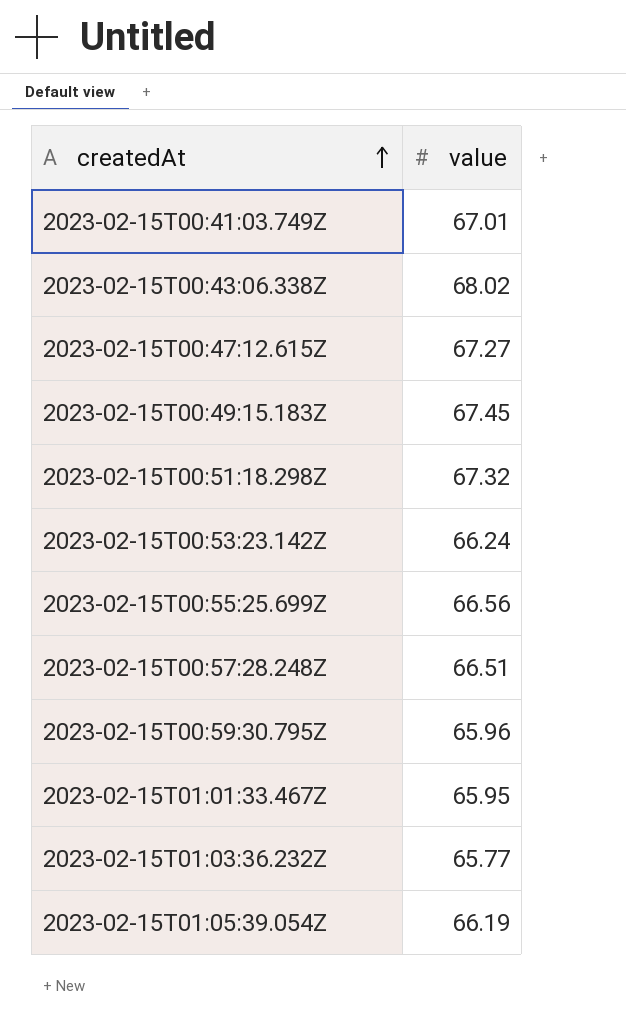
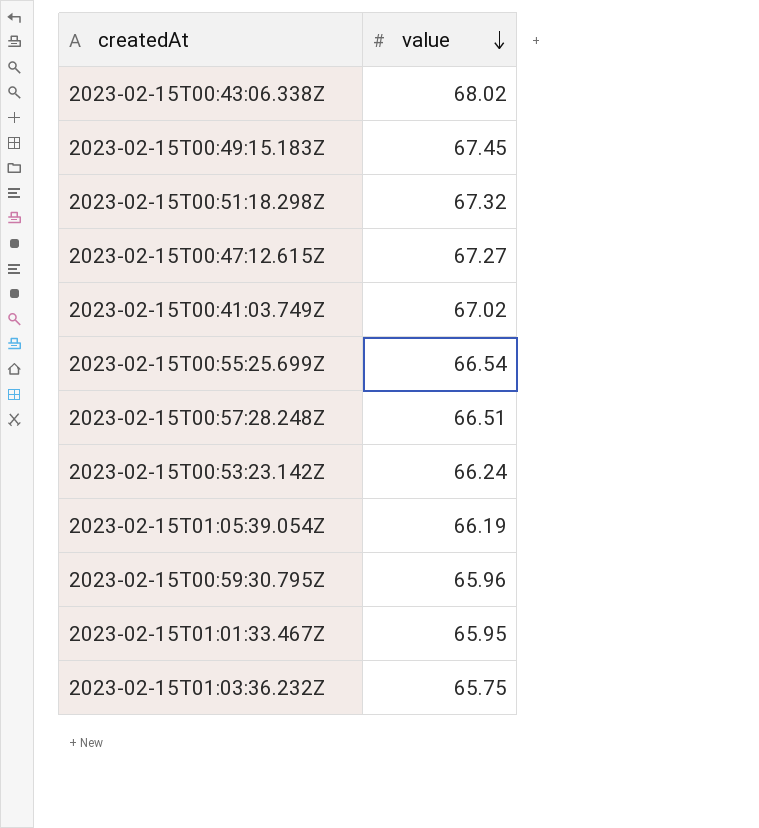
row order: createdAt ascending -> value descending
2023-02-15T00:41:03.749Z | value: 67.01 -> 67.02
2023-02-15T00:55:25.699Z | value: 66.56 -> 66.54
2023-02-15T01:03:36.232Z | value: 65.77 -> 65.75

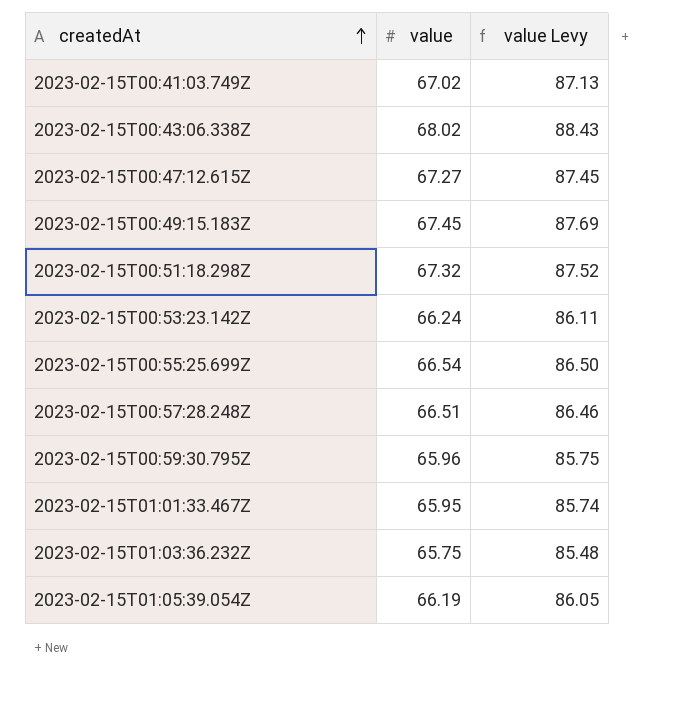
row order: value descending -> createdAt ascending
column value Levy | formula: none -> [value] * 1.3

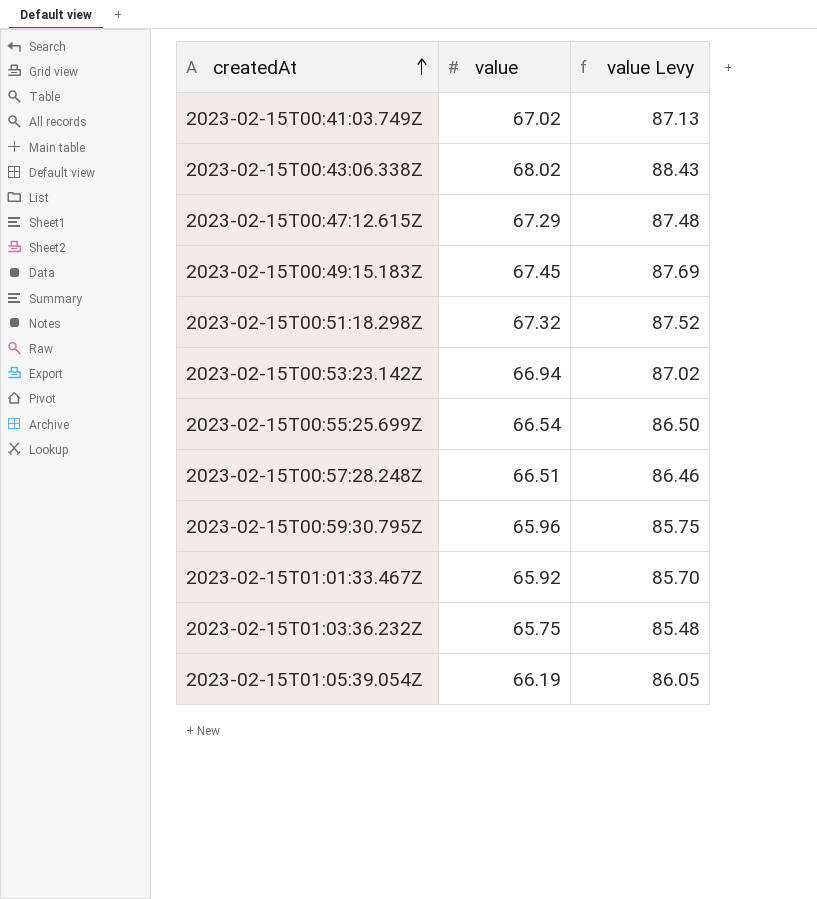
2023-02-15T00:47:12.615Z | value: 67.27 -> 67.29
2023-02-15T00:47:12.615Z | value Levy: 87.45 -> 87.48
2023-02-15T00:53:23.142Z | value: 66.24 -> 66.94
2023-02-15T00:53:23.142Z | value Levy: 86.11 -> 87.02
2023-02-15T01:01:33.467Z | value: 65.95 -> 65.92
2023-02-15T01:01:33.467Z | value Levy: 85.74 -> 85.70

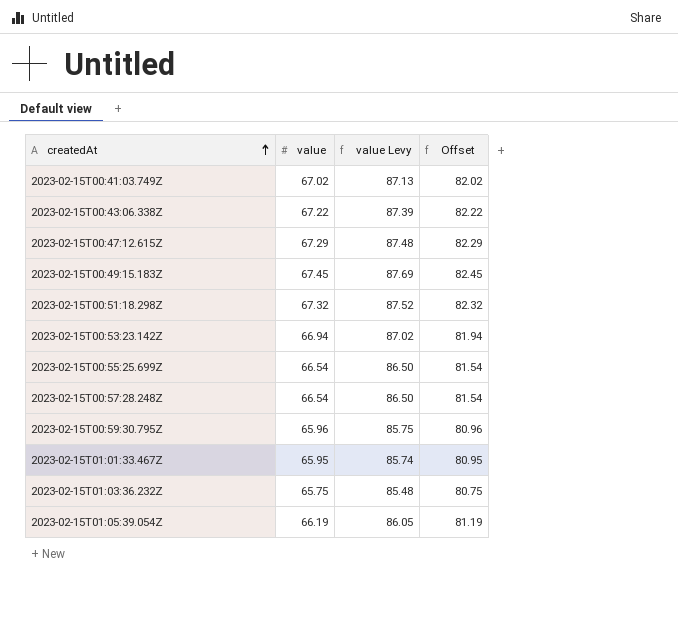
column Offset | formula: none -> [value] + 15
2023-02-15T00:43:06.338Z | value: 68.02 -> 67.22
2023-02-15T00:43:06.338Z | value Levy: 88.43 -> 87.39
2023-02-15T00:57:28.248Z | value: 66.51 -> 66.54
2023-02-15T00:57:28.248Z | value Levy: 86.46 -> 86.50
2023-02-15T01:01:33.467Z | value: 65.92 -> 65.95
2023-02-15T01:01:33.467Z | value Levy: 85.70 -> 85.74

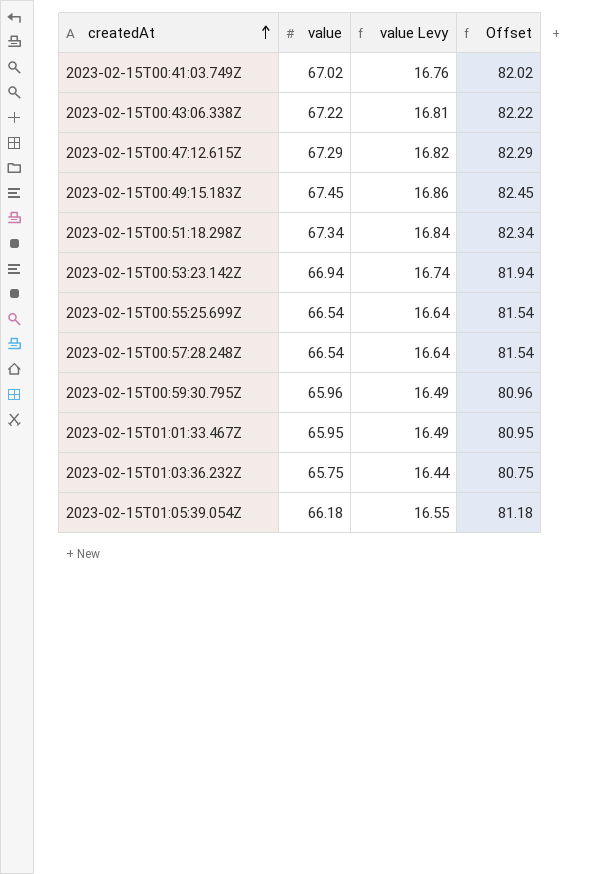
column value Levy | formula: [value] * 1.3 -> [value] * 0.25
2023-02-15T00:51:18.298Z | value: 67.32 -> 67.34
2023-02-15T00:51:18.298Z | Offset: 82.32 -> 82.34
2023-02-15T01:05:39.054Z | value: 66.19 -> 66.18
2023-02-15T01:05:39.054Z | Offset: 81.19 -> 81.18

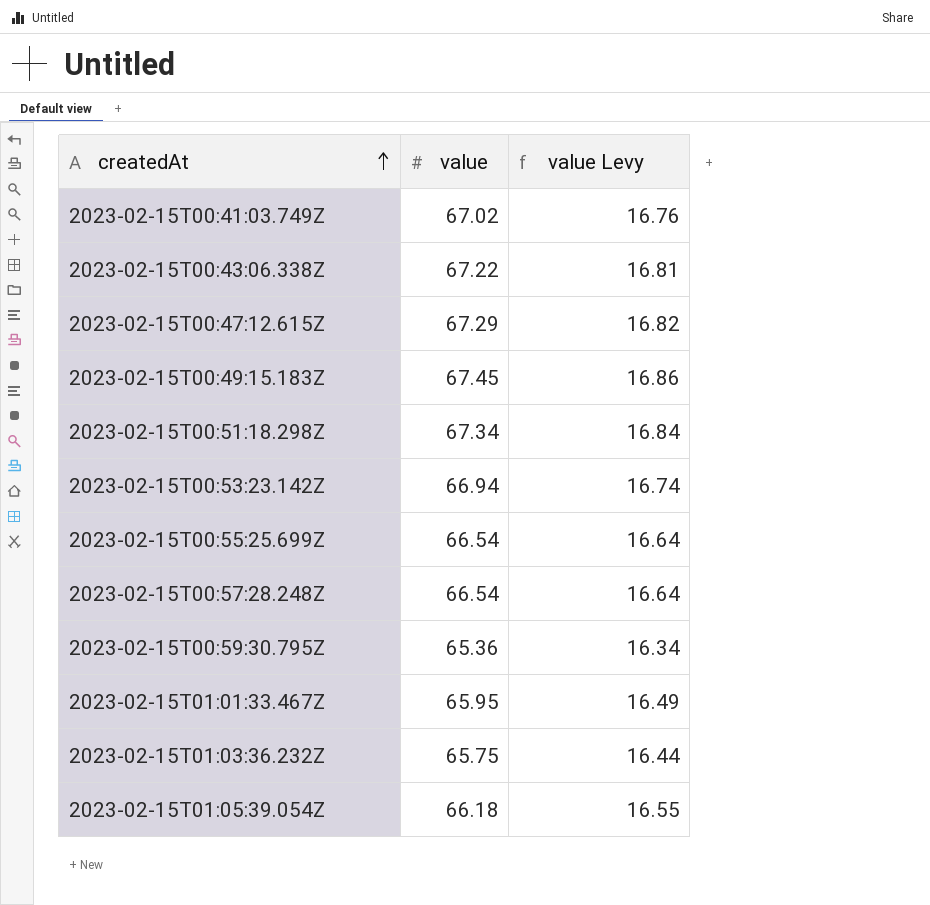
column Offset | formula: [value] + 15 -> none
2023-02-15T00:59:30.795Z | value: 65.96 -> 65.36
2023-02-15T00:59:30.795Z | value Levy: 16.49 -> 16.34

